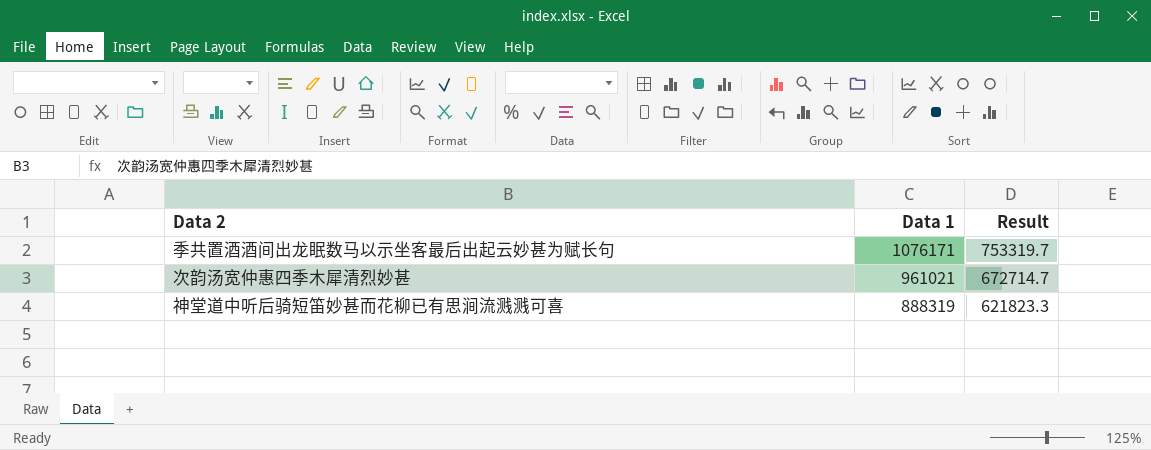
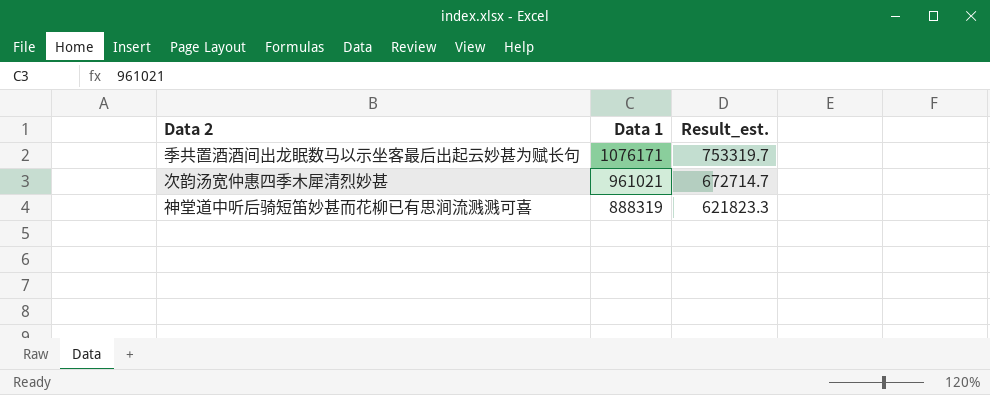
column name: Result -> Result_est.

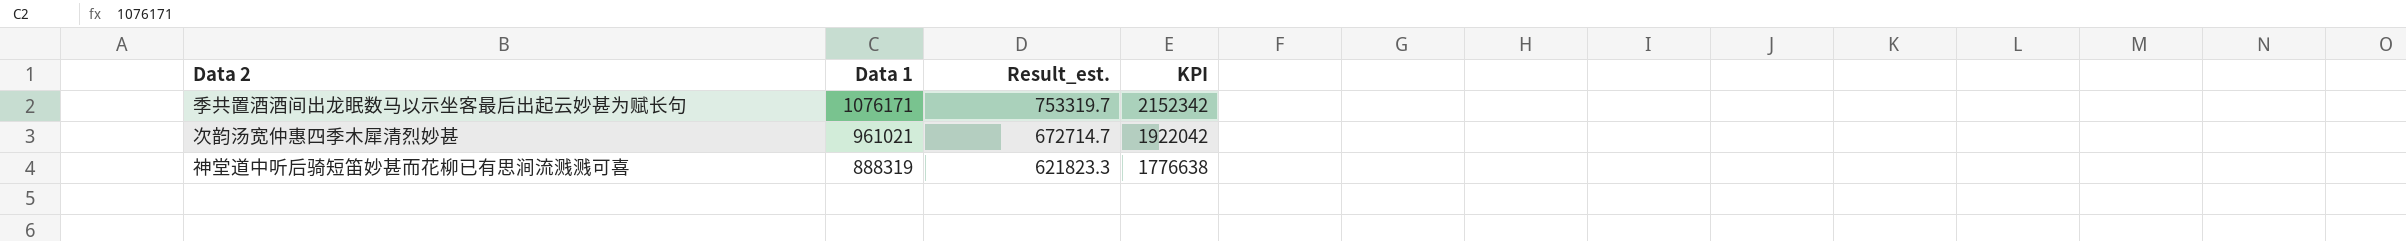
column KPI | formula: none -> [Data 1] * 2

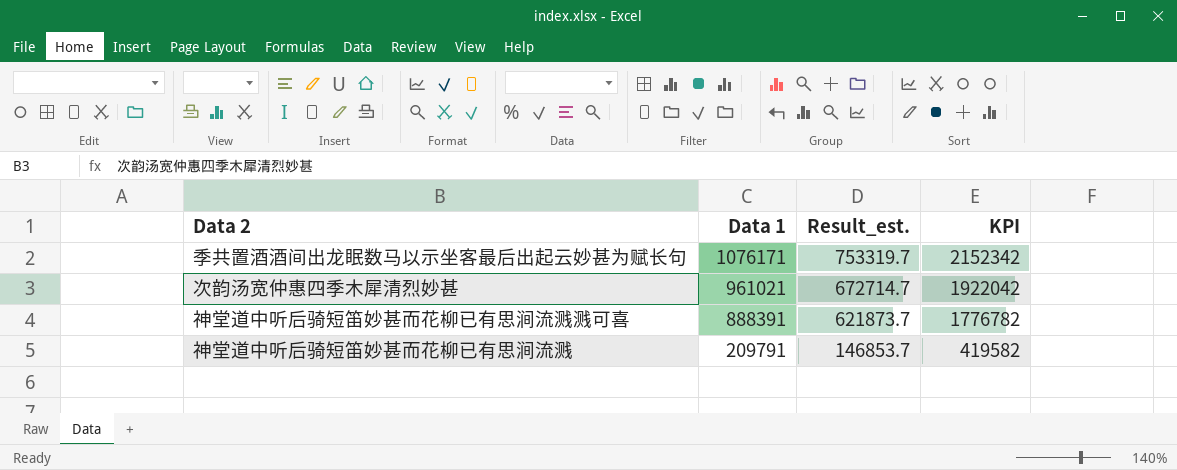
神堂道中听后骑短笛妙甚而花柳已有思涧流溅溅可喜 | Data 1: 888319 -> 888391
神堂道中听后骑短笛妙甚而花柳已有思涧流溅溅可喜 | Result_est.: 621823.3 -> 621873.7
神堂道中听后骑短笛妙甚而花柳已有思涧流溅溅可喜 | KPI: 1776638 -> 1776782
row 神堂道中听后骑短笛妙甚而花柳已有思涧流溅: none -> 209791 | 146853.7 | 419582

